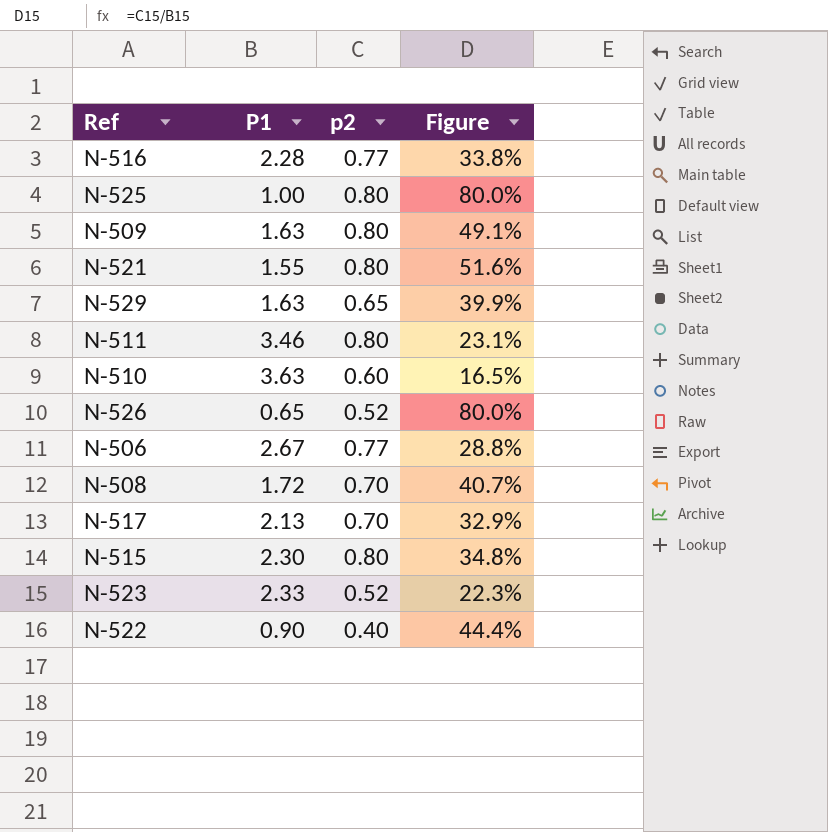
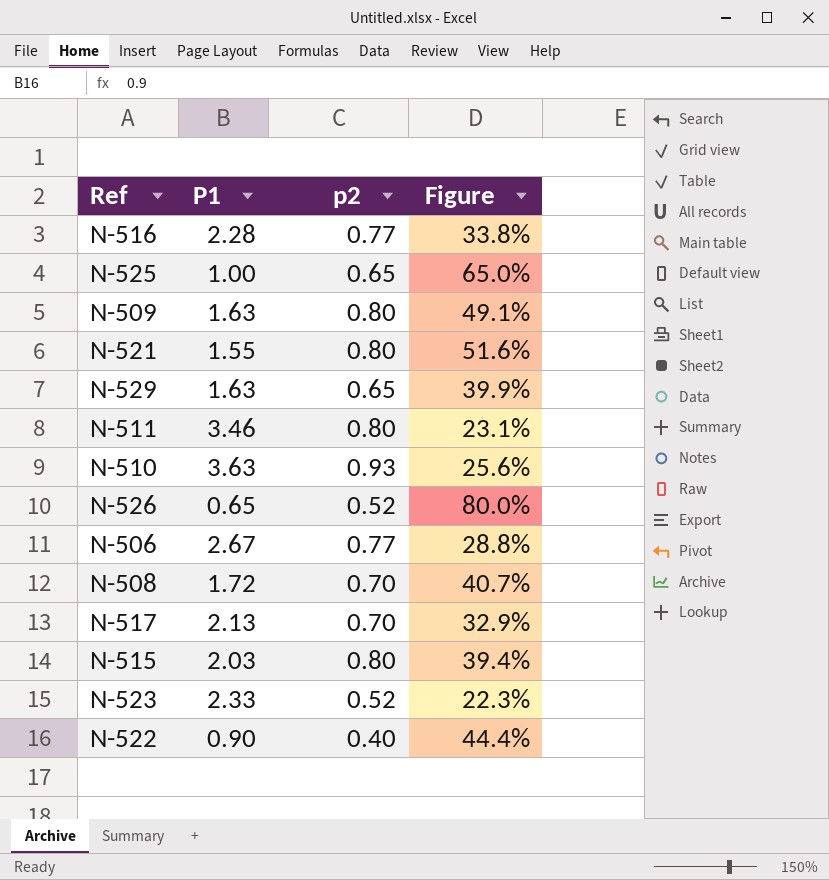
N-525 | p2: 0.80 -> 0.65
N-525 | Figure: 80.0% -> 65.0%
N-510 | p2: 0.60 -> 0.93
N-510 | Figure: 16.5% -> 25.6%
N-515 | P1: 2.30 -> 2.03
N-515 | Figure: 34.8% -> 39.4%

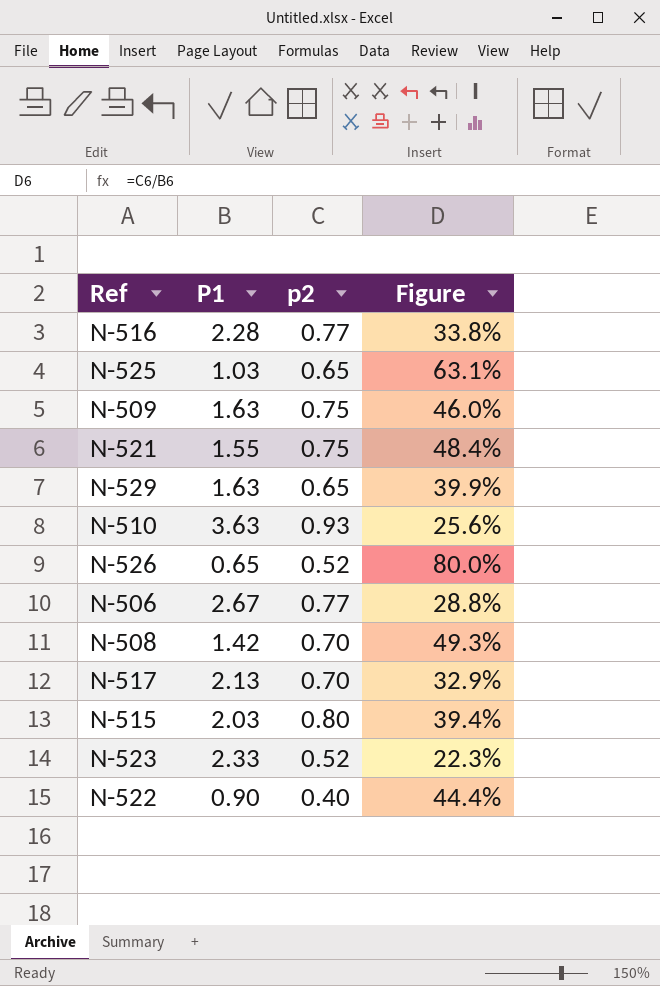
row N-511: 3.46 | 0.80 | 23.1% -> none
N-525 | P1: 1.00 -> 1.03
N-525 | Figure: 65.0% -> 63.1%
N-509 | p2: 0.80 -> 0.75
N-509 | Figure: 49.1% -> 46.0%
N-521 | p2: 0.80 -> 0.75
N-521 | Figure: 51.6% -> 48.4%
N-508 | P1: 1.72 -> 1.42
N-508 | Figure: 40.7% -> 49.3%

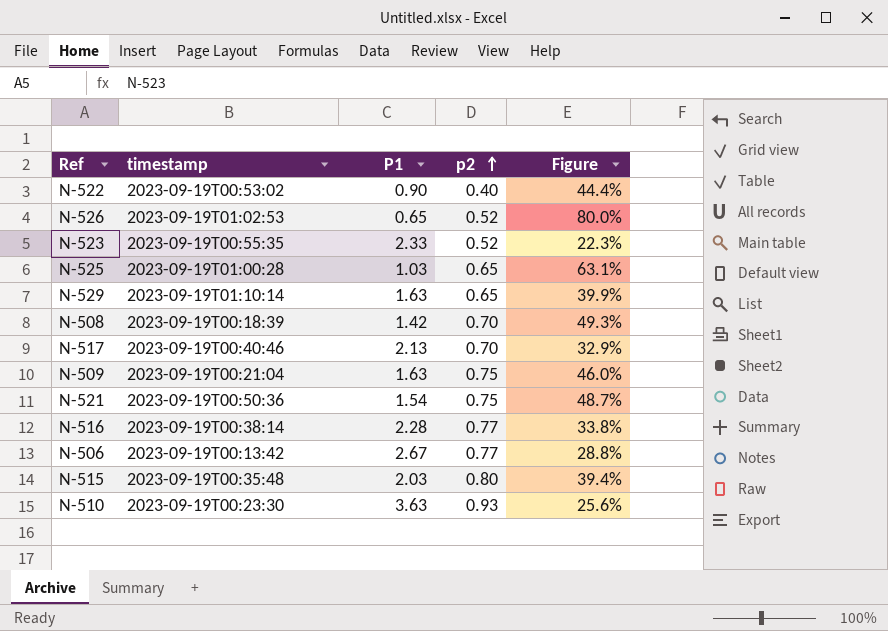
row order: none -> p2 ascending
column timestamp | position: none -> 2
N-521 | P1: 1.55 -> 1.54
N-521 | Figure: 48.4% -> 48.7%

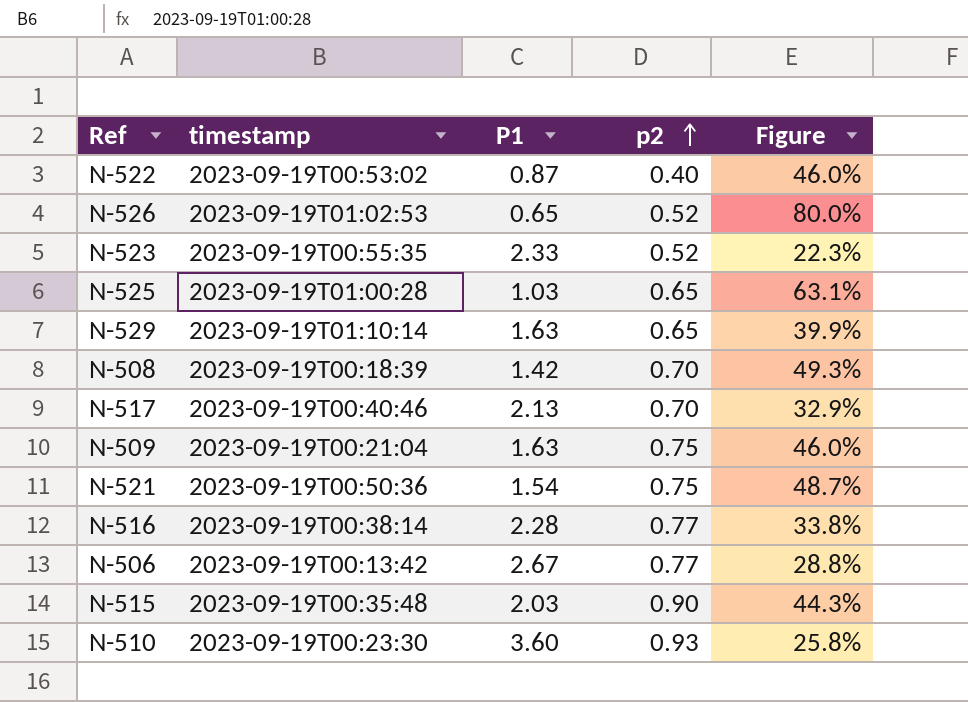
N-522 | P1: 0.90 -> 0.87
N-522 | Figure: 44.4% -> 46.0%
N-515 | p2: 0.80 -> 0.90
N-515 | Figure: 39.4% -> 44.3%
N-510 | P1: 3.63 -> 3.60
N-510 | Figure: 25.6% -> 25.8%

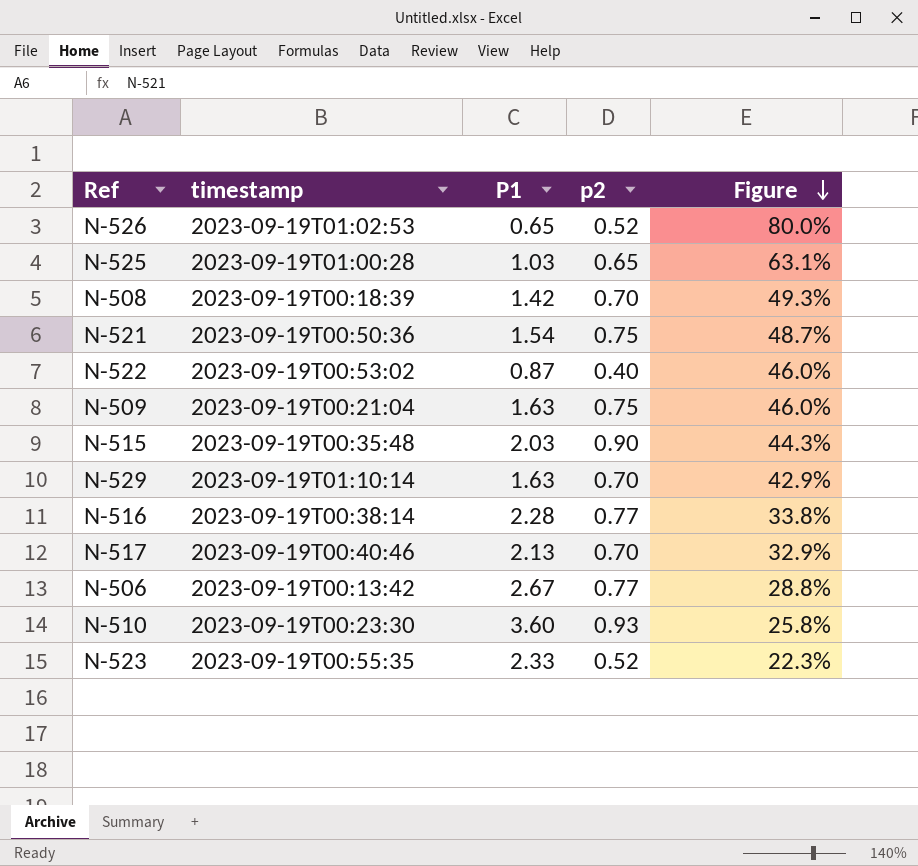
row order: p2 ascending -> Figure descending
N-529 | p2: 0.65 -> 0.70
N-529 | Figure: 39.9% -> 42.9%

